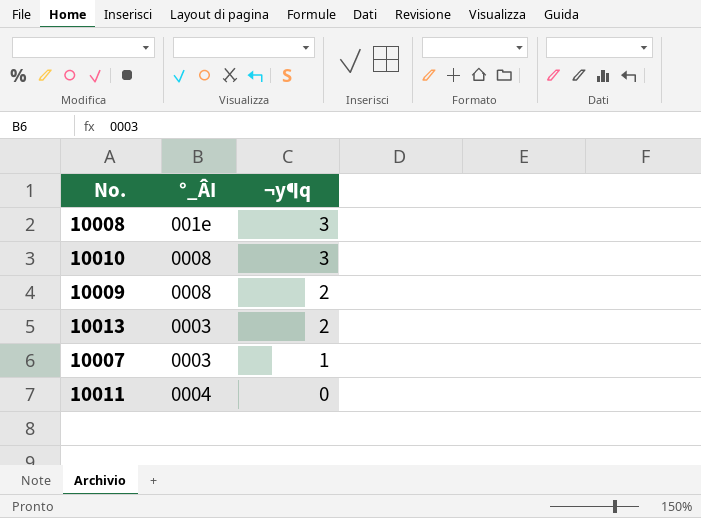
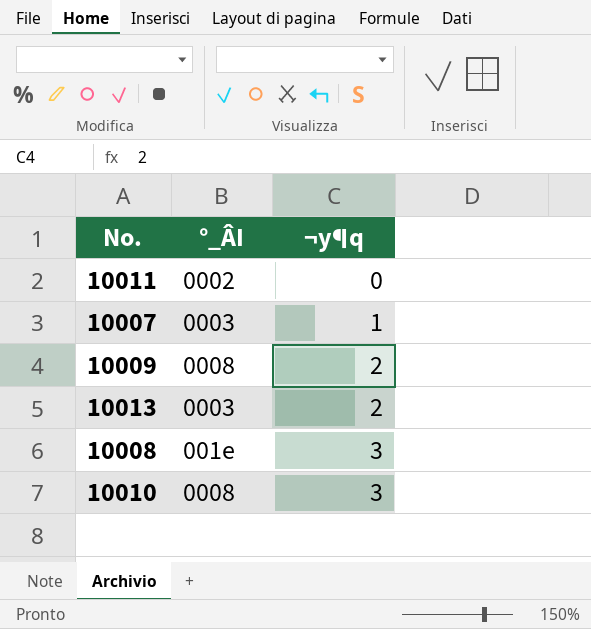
row order: ¬y¶q descending -> ¬y¶q ascending
10011 | °_ÂI: 0004 -> 0002

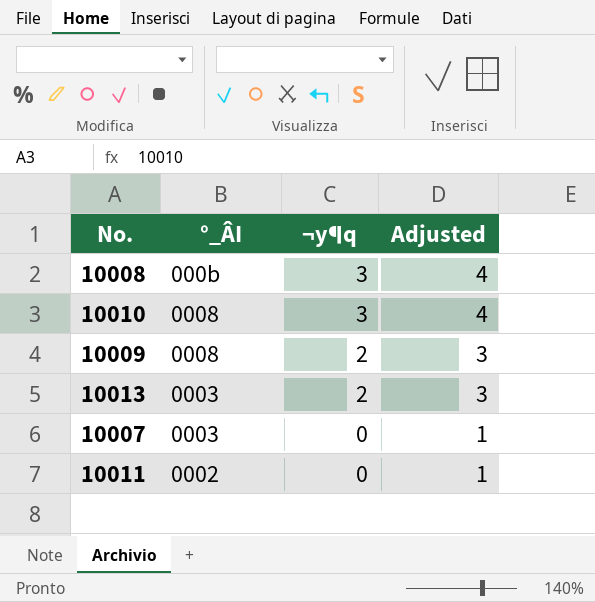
row order: ¬y¶q ascending -> ¬y¶q descending
column Adjusted | formula: none -> [¬y¶q] + 1
10008 | °_ÂI: 001e -> 000b
10007 | ¬y¶q: 1 -> 0

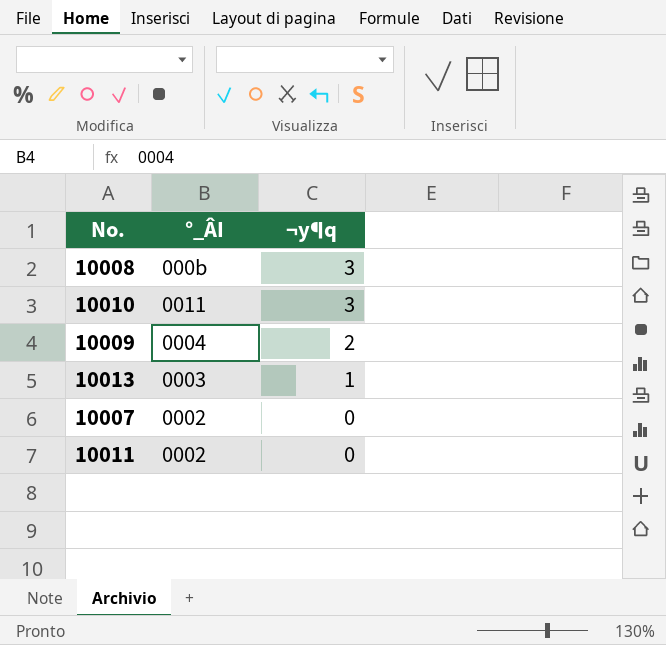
column Adjusted | formula: [¬y¶q] + 1 -> none
10010 | °_ÂI: 0008 -> 0011
10009 | °_ÂI: 0008 -> 0004
10013 | ¬y¶q: 2 -> 1
10007 | °_ÂI: 0003 -> 0002

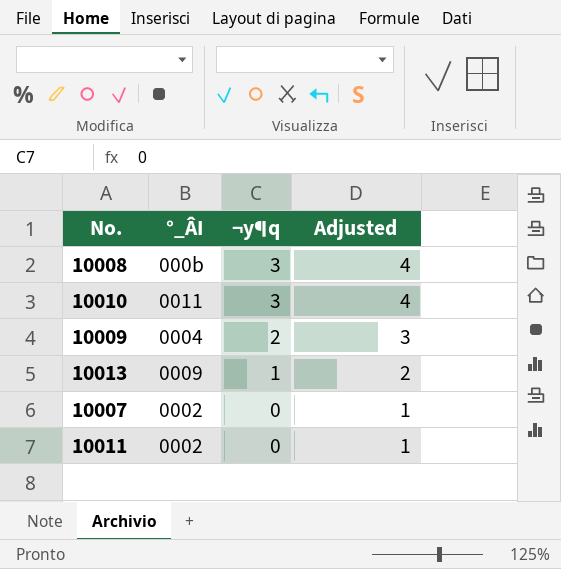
column Adjusted | formula: none -> [¬y¶q] + 1
10013 | °_ÂI: 0003 -> 0009

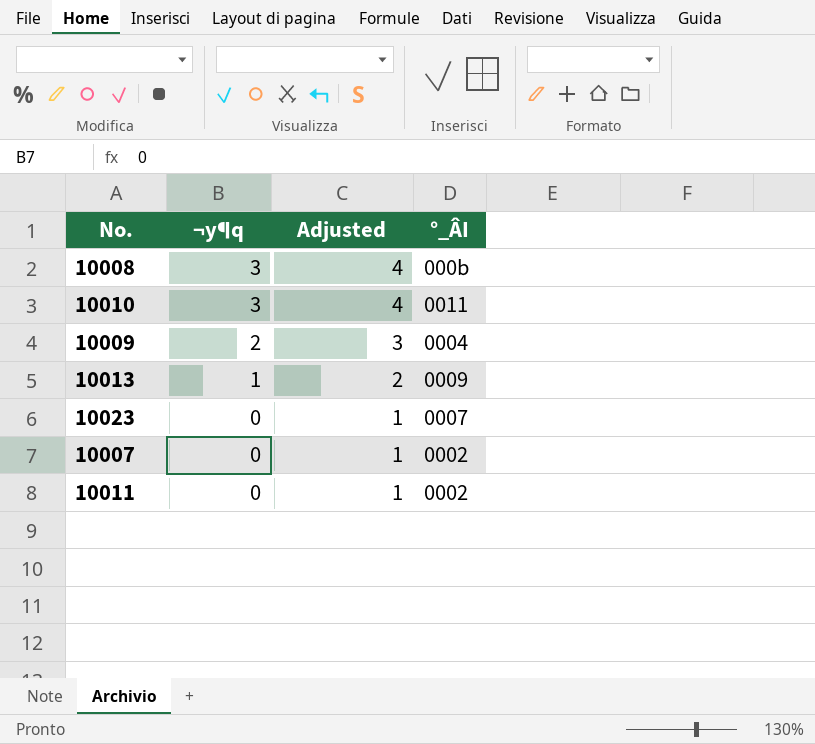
column °_ÂI | position: 2 -> 4
row 10023: none -> 0 | 1 | 0007

